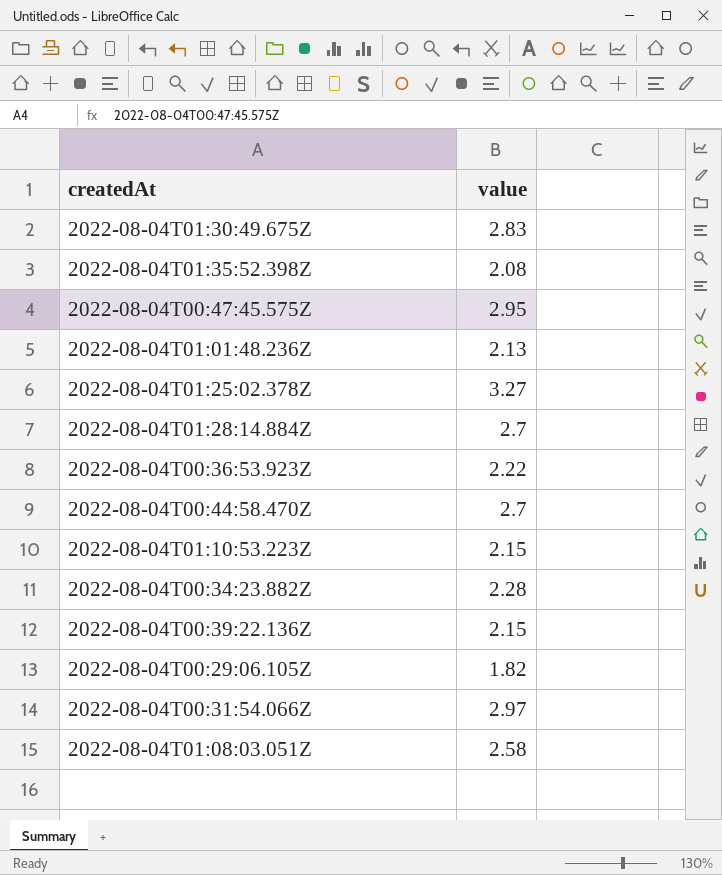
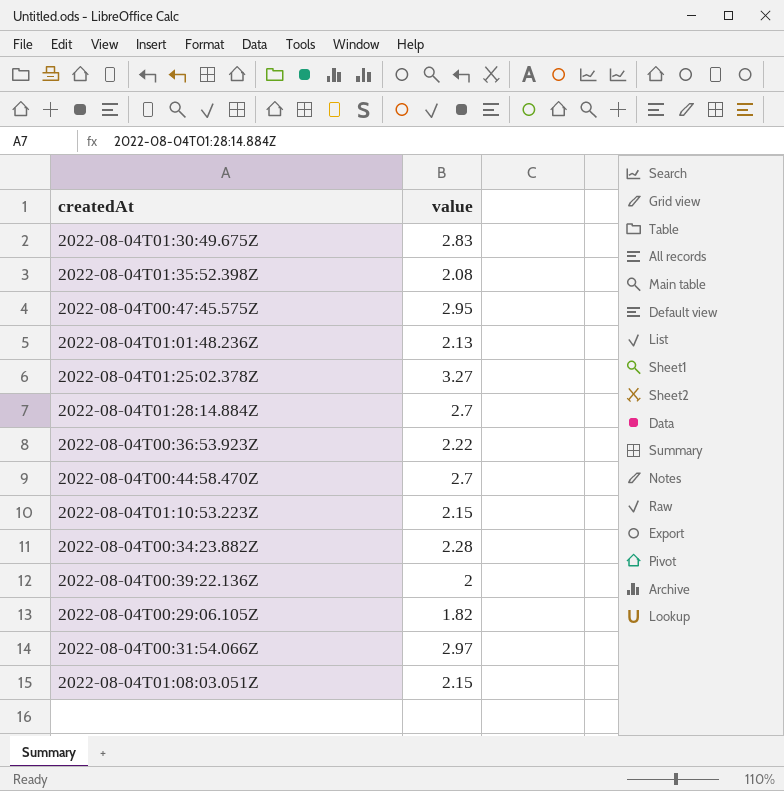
2022-08-04T00:39:22.136Z | value: 2.15 -> 2
2022-08-04T01:08:03.051Z | value: 2.58 -> 2.15

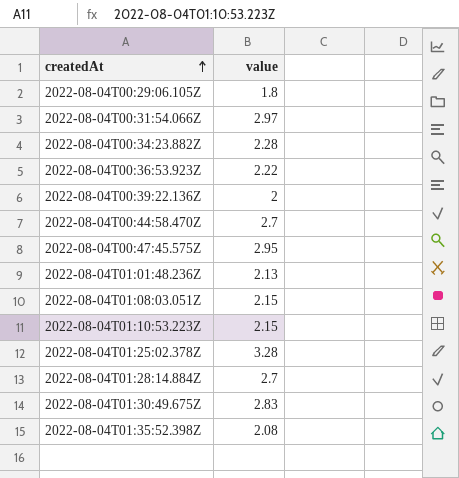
row order: none -> createdAt ascending
2022-08-04T00:29:06.105Z | value: 1.82 -> 1.8
2022-08-04T01:25:02.378Z | value: 3.27 -> 3.28

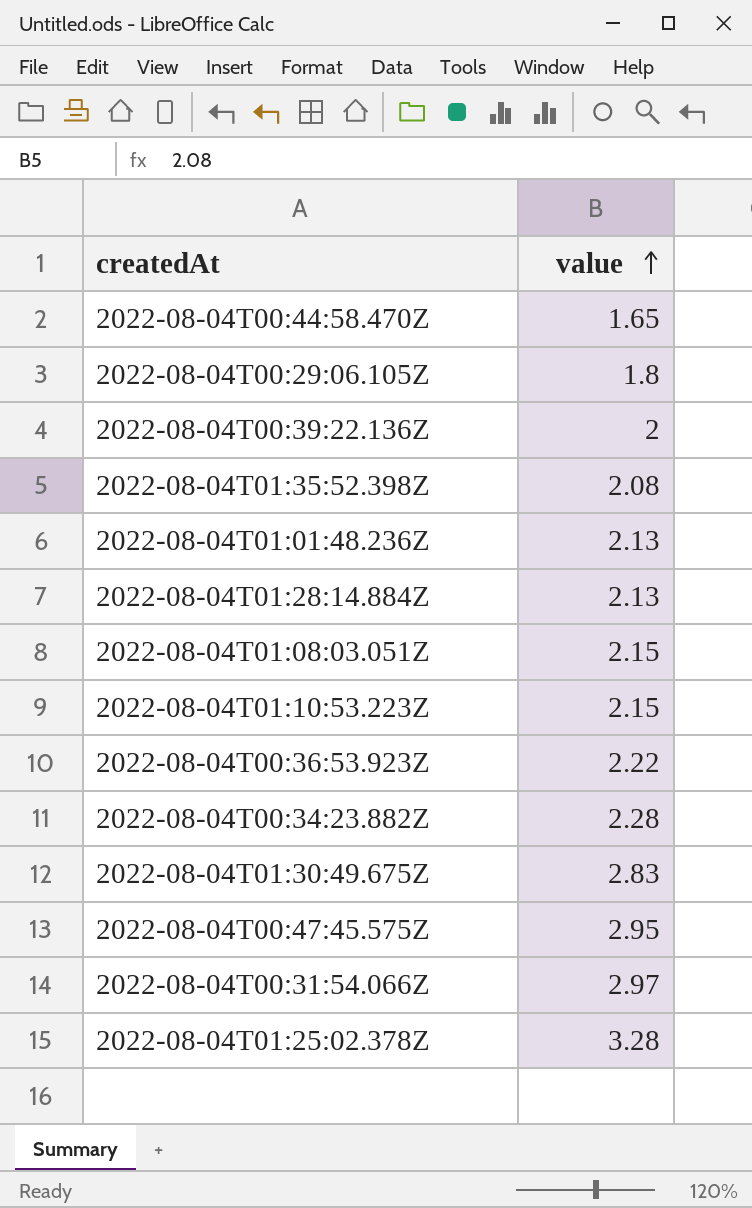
row order: createdAt ascending -> value ascending
2022-08-04T00:44:58.470Z | value: 2.7 -> 1.65
2022-08-04T01:28:14.884Z | value: 2.7 -> 2.13

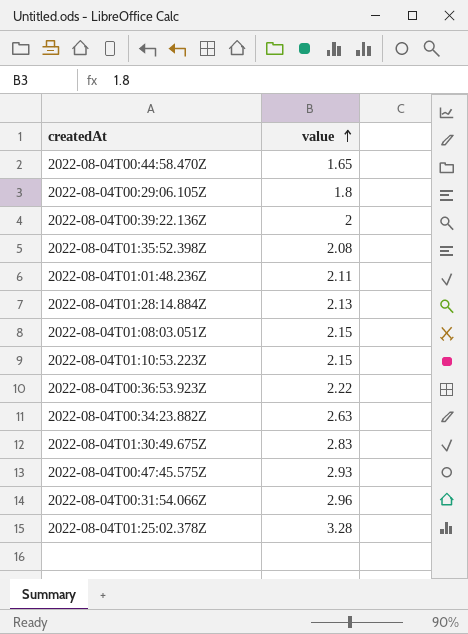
2022-08-04T01:01:48.236Z | value: 2.13 -> 2.11
2022-08-04T00:34:23.882Z | value: 2.28 -> 2.63
2022-08-04T00:47:45.575Z | value: 2.95 -> 2.93
2022-08-04T00:31:54.066Z | value: 2.97 -> 2.96

